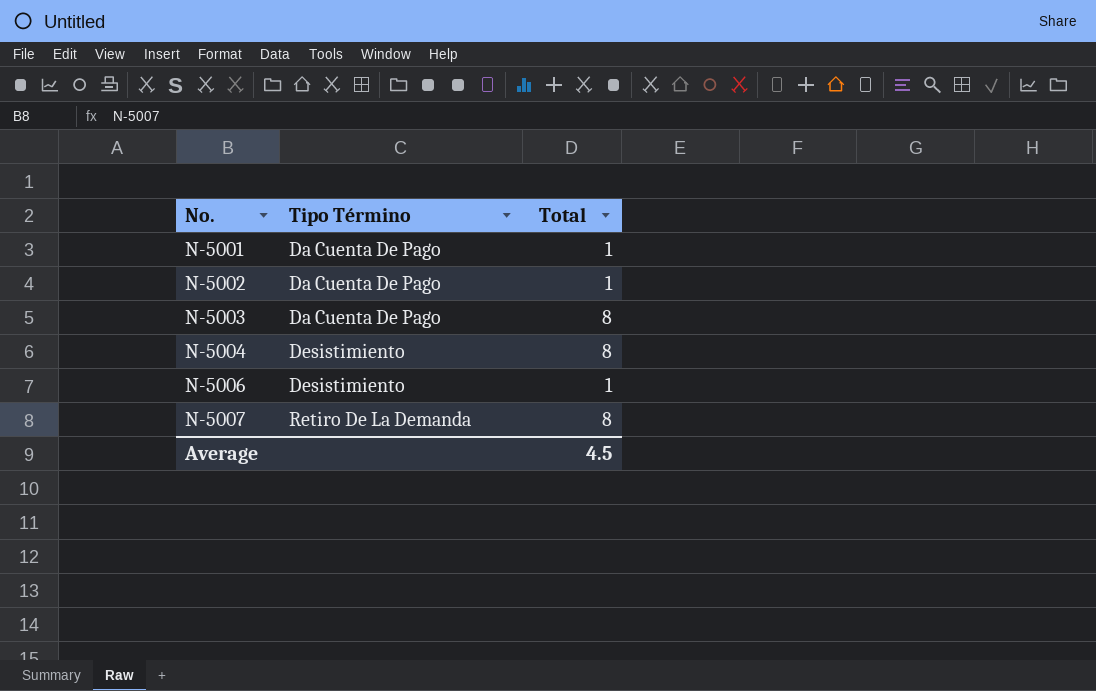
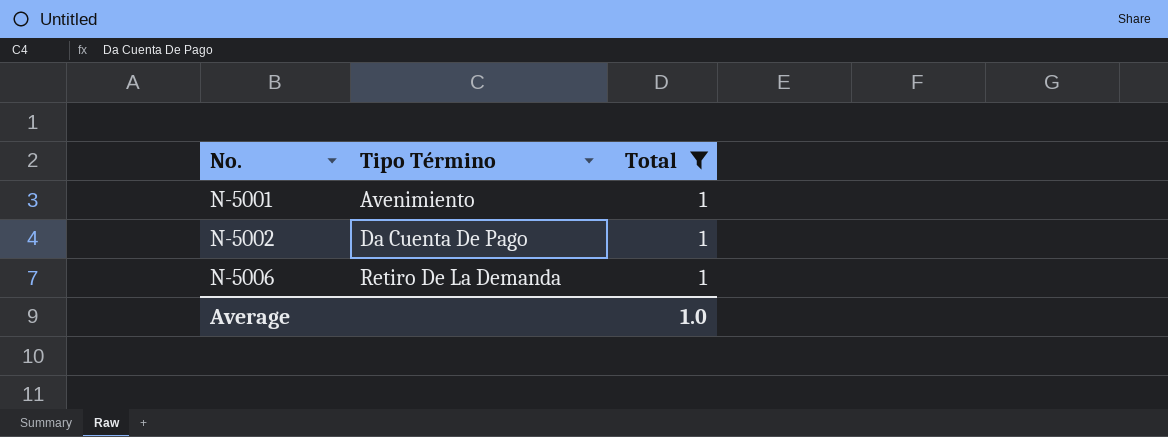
filter: none -> Total = 1
N-5001 | Tipo Término: Da Cuenta De Pago -> Avenimiento
N-5006 | Tipo Término: Desistimiento -> Retiro De La Demanda
Average | Total: 4.5 -> 1.0

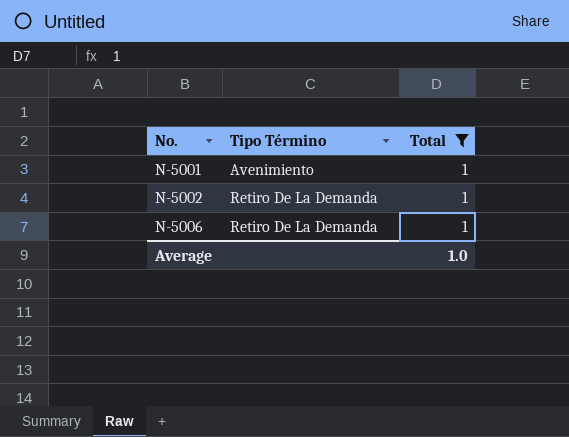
N-5002 | Tipo Término: Da Cuenta De Pago -> Retiro De La Demanda

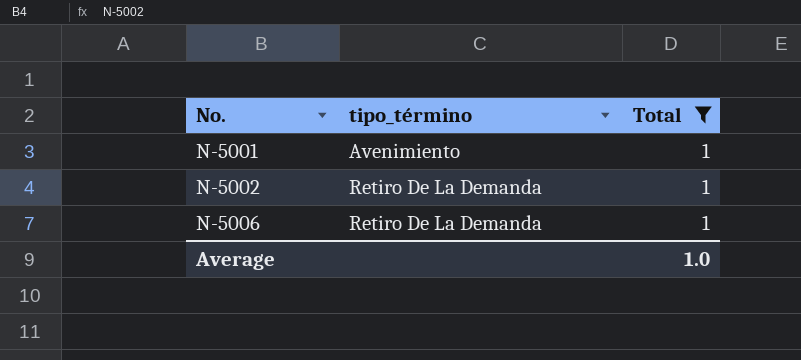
column name: Tipo Término -> tipo_término

